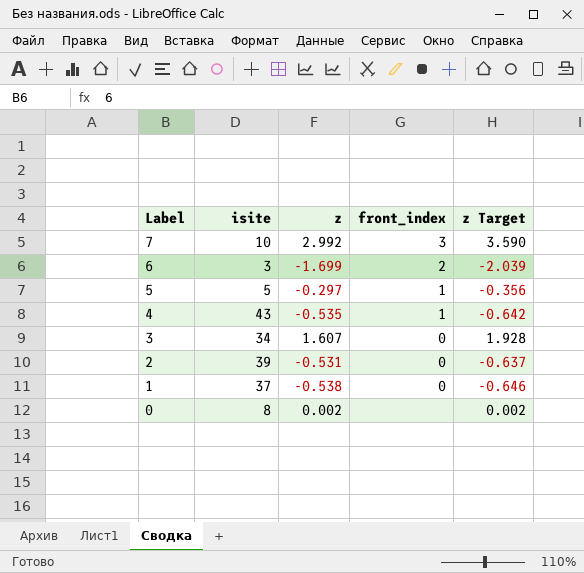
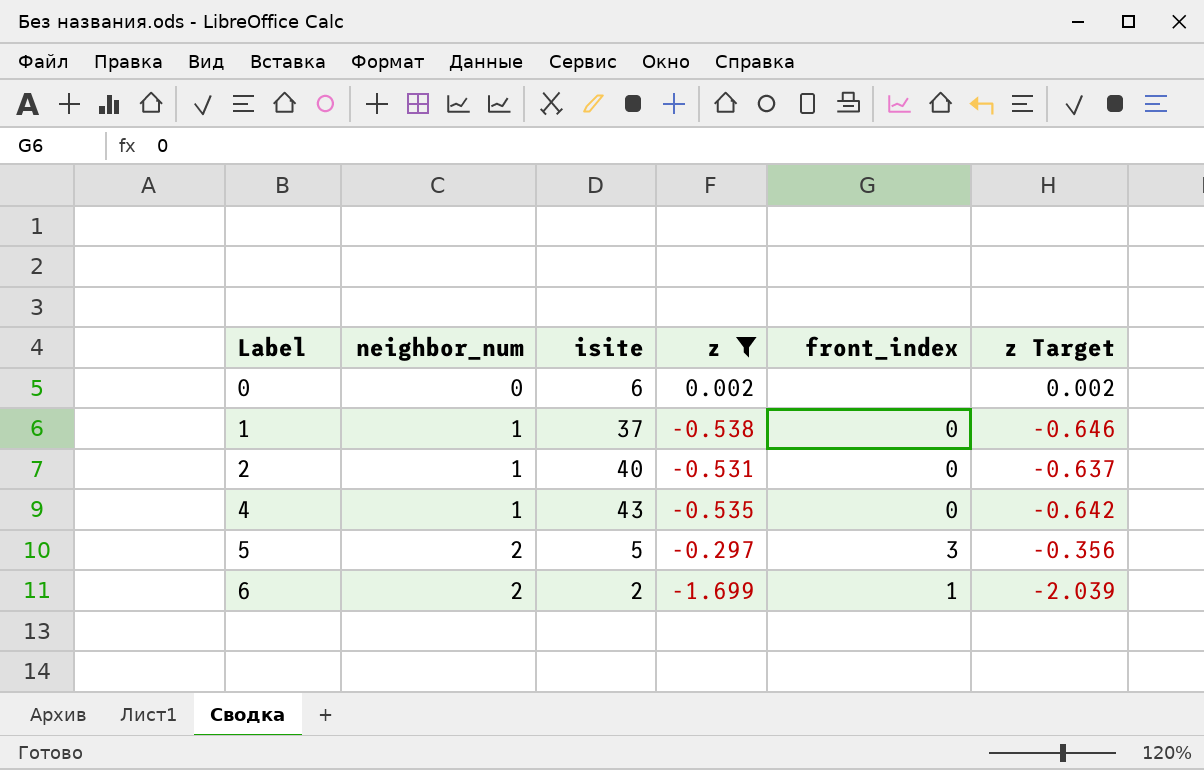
filter: none -> z <= 0.002
row order: Label descending -> Label ascending
column neighbor_num | position: none -> 2
0 | isite: 8 -> 6
2 | isite: 39 -> 40
4 | front_index: 1 -> 0
5 | front_index: 1 -> 3
6 | isite: 3 -> 2
6 | front_index: 2 -> 1

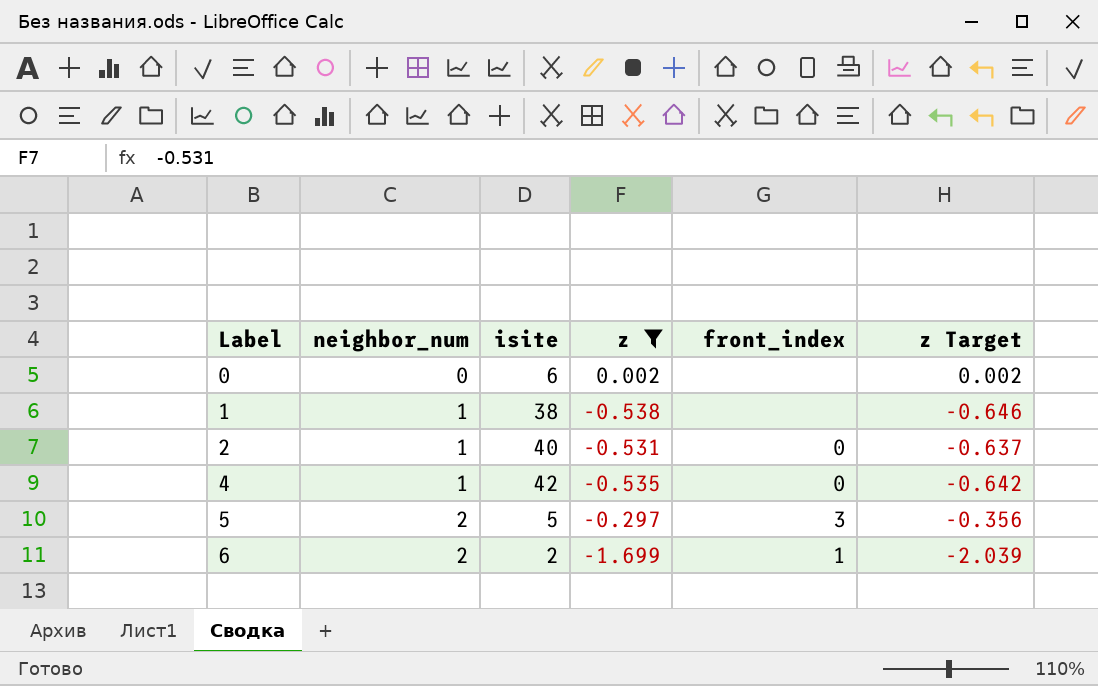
1 | isite: 37 -> 38
1 | front_index: 0 -> none
4 | isite: 43 -> 42

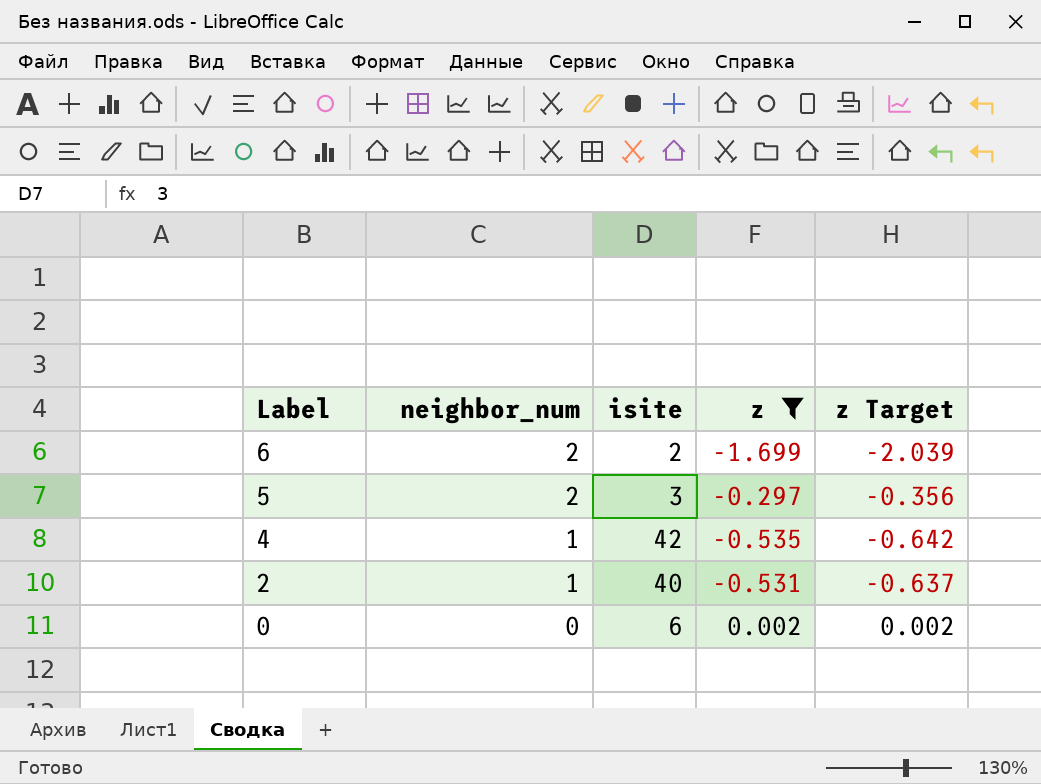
row order: Label ascending -> Label descending
column front_index | position: 5 -> none
row 1: 1 | 38 | -0.538 | none | -0.646 -> none
5 | isite: 5 -> 3

